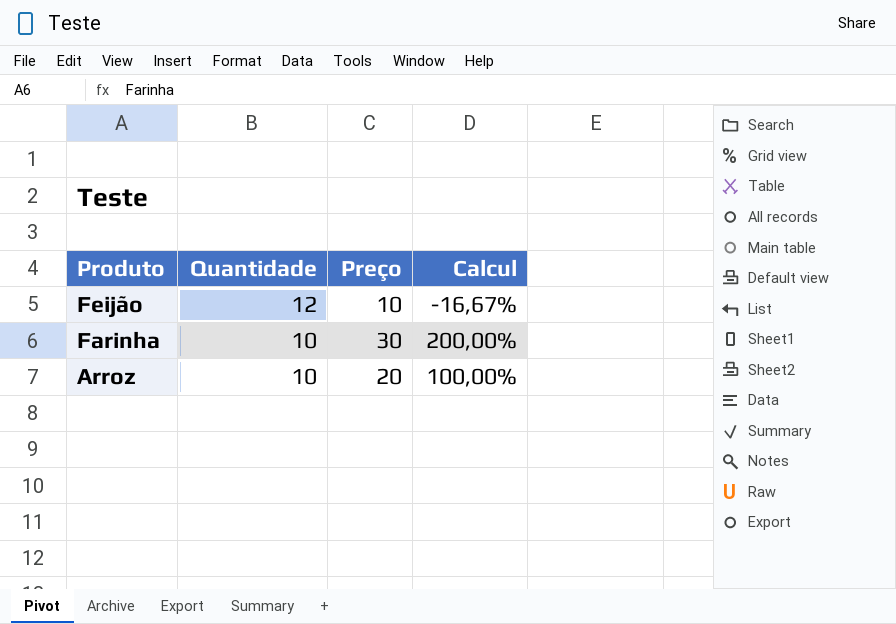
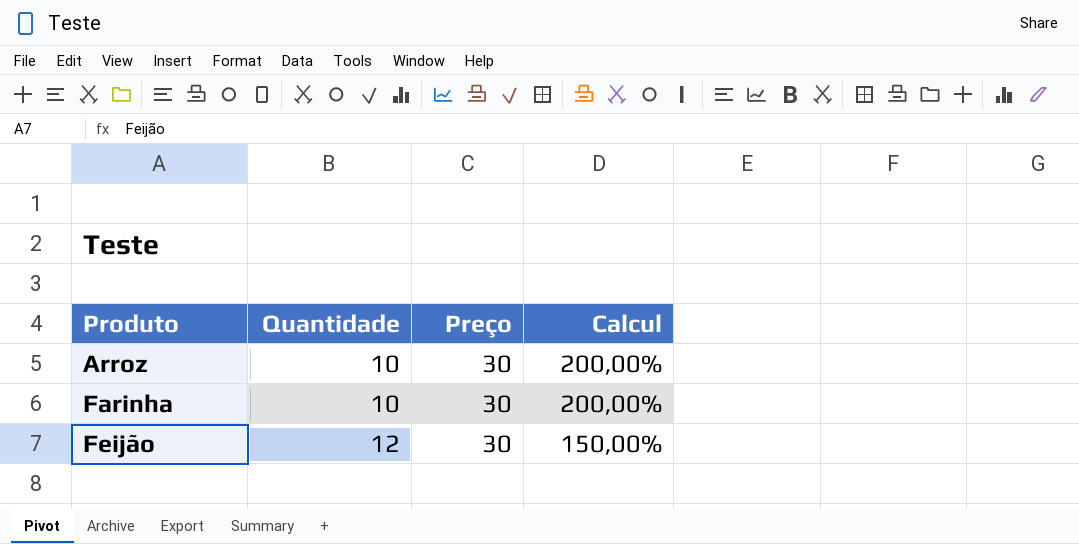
row order: Produto descending -> Produto ascending
Arroz | Preço: 20 -> 30
Arroz | Calcul: 100,00% -> 200,00%
Feijão | Preço: 10 -> 30
Feijão | Calcul: -16,67% -> 150,00%

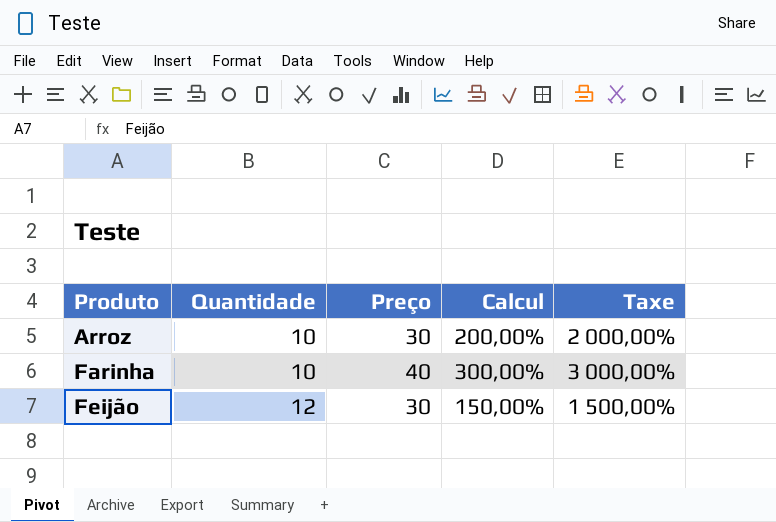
column Taxe | formula: none -> [Calcul] * 10
Farinha | Preço: 30 -> 40
Farinha | Calcul: 200,00% -> 300,00%

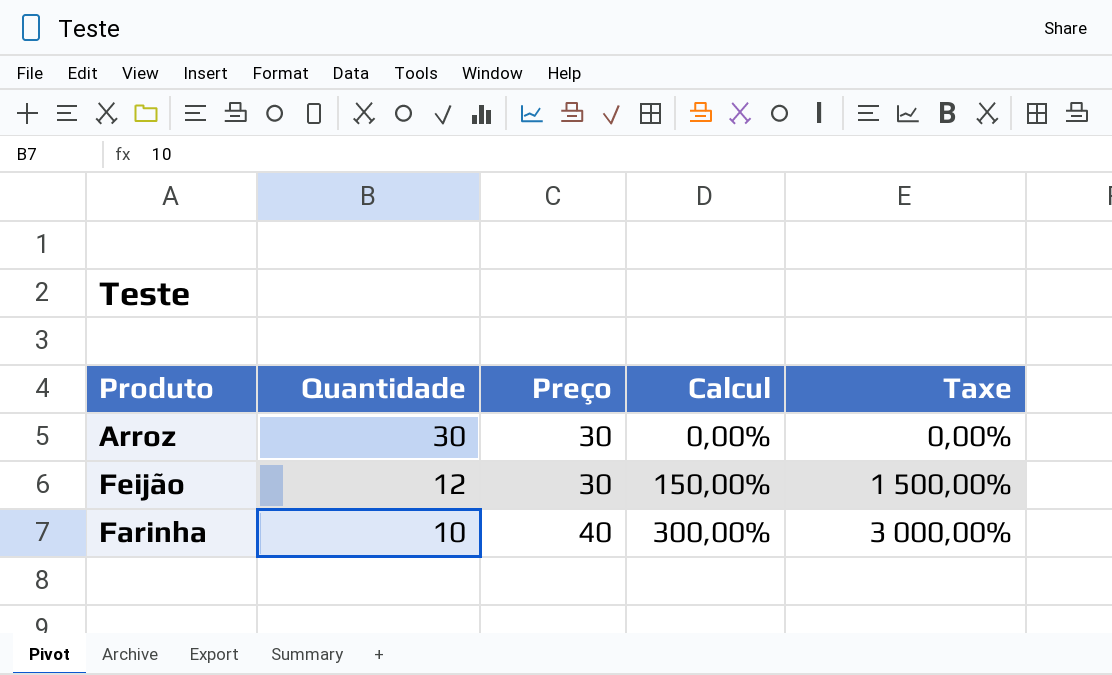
row order: Produto ascending -> Quantidade descending
Arroz | Quantidade: 10 -> 30
Arroz | Calcul: 200,00% -> 0,00%
Arroz | Taxe: 2 000,00% -> 0,00%

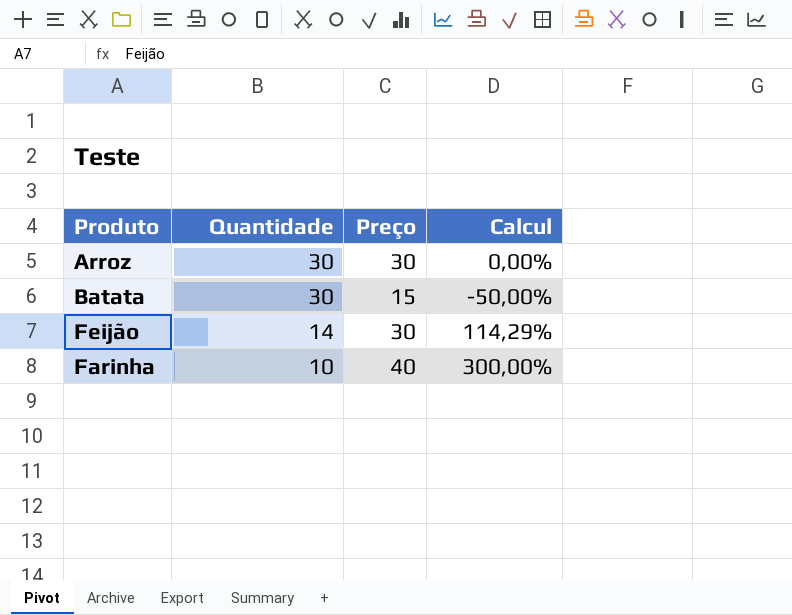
column Taxe | formula: [Calcul] * 10 -> none
row Batata: none -> 30 | 15 | -50,00%
Feijão | Quantidade: 12 -> 14
Feijão | Calcul: 150,00% -> 114,29%

